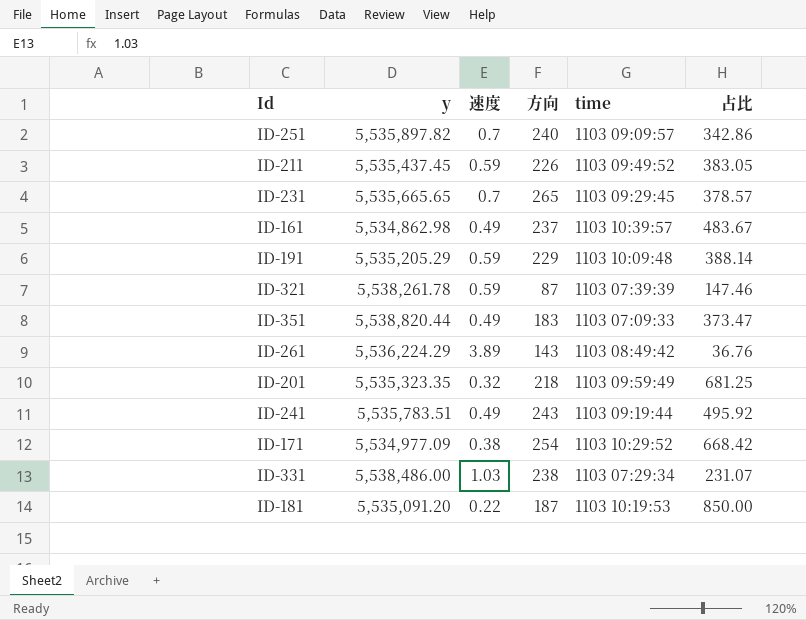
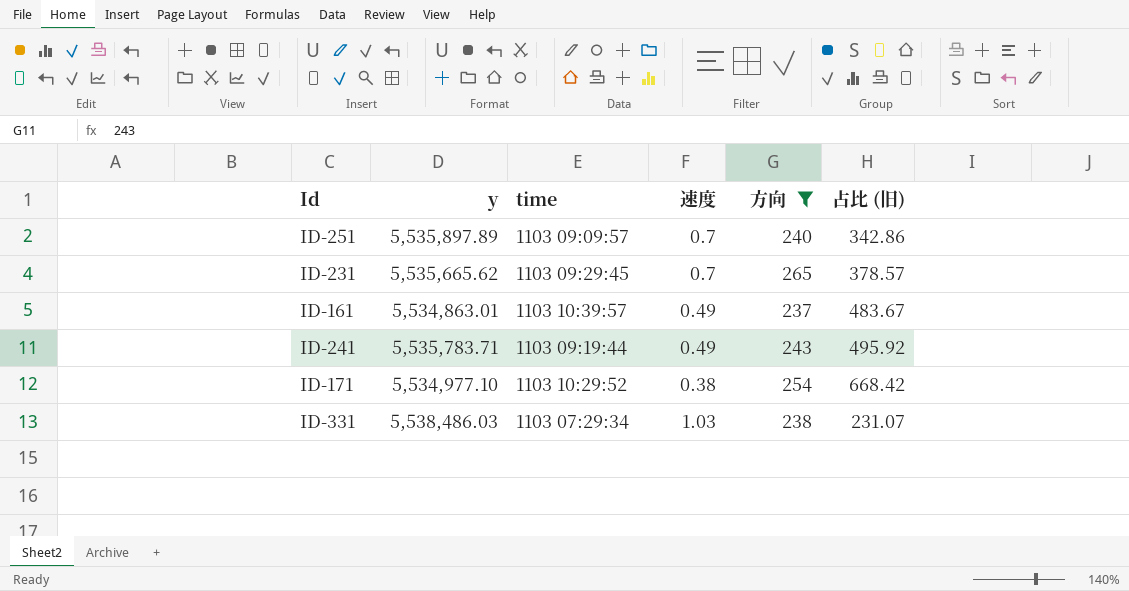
filter: none -> 方向 >= 237
column time | position: 5 -> 3
column name: 占比 -> 占比 (旧)
ID-251 | y: 5,535,897.82 -> 5,535,897.89
ID-231 | y: 5,535,665.65 -> 5,535,665.62
ID-161 | y: 5,534,862.98 -> 5,534,863.01
ID-241 | y: 5,535,783.51 -> 5,535,783.71
ID-171 | y: 5,534,977.09 -> 5,534,977.10
ID-331 | y: 5,538,486.00 -> 5,538,486.03

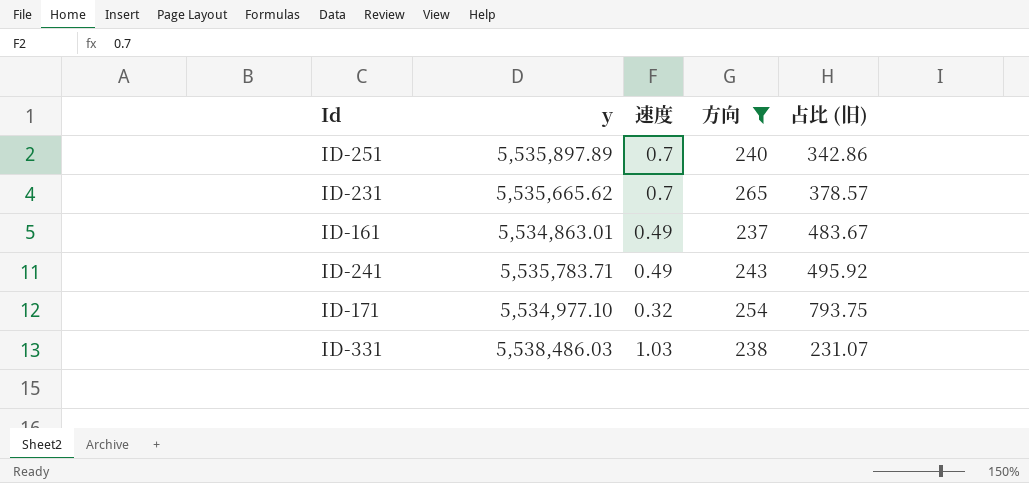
column time | position: 3 -> none
ID-171 | 速度: 0.38 -> 0.32
ID-171 | 占比 (旧): 668.42 -> 793.75

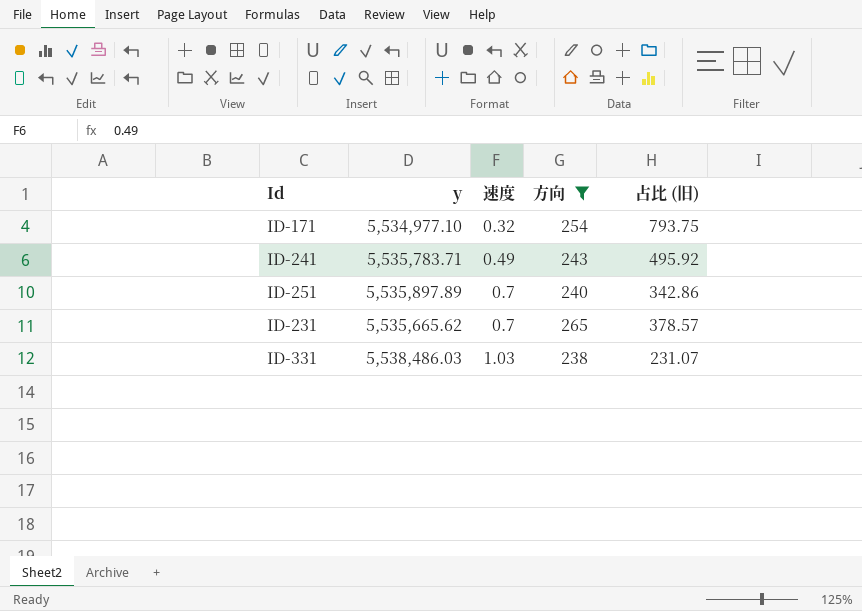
row order: none -> 速度 ascending
row ID-161: 5,534,863.01 | 0.49 | 237 | 483.67 -> none

